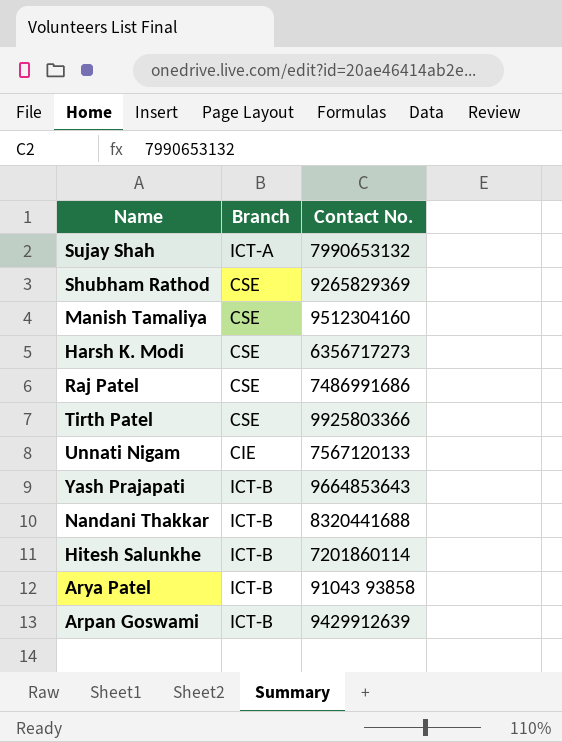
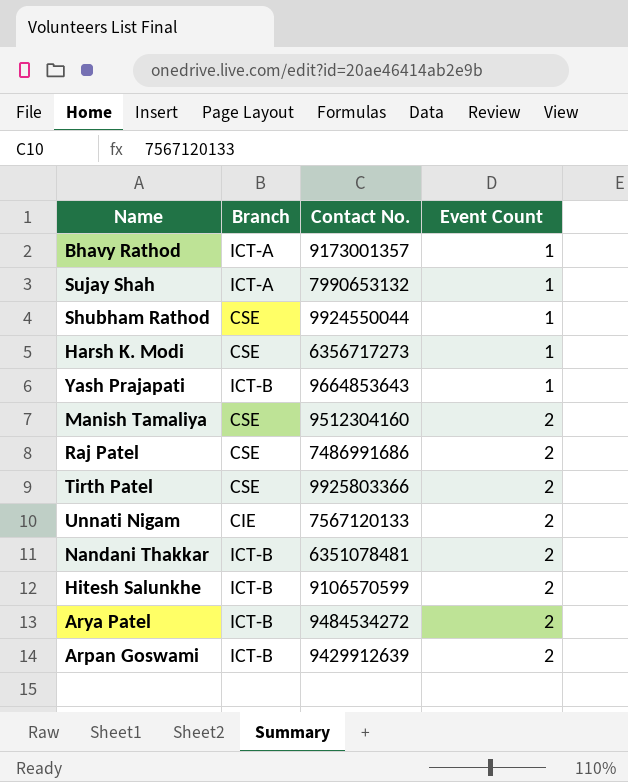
row order: none -> Event Count ascending
column Event Count | position: none -> 4
row Bhavy Rathod: none -> ICT-A | 9173001357 | 1
Shubham Rathod | Contact No.: 9265829369 -> 9924550044
Nandani Thakkar | Contact No.: 8320441688 -> 6351078481
Hitesh Salunkhe | Contact No.: 7201860114 -> 9106570599
Arya Patel | Contact No.: 91043 93858 -> 9484534272

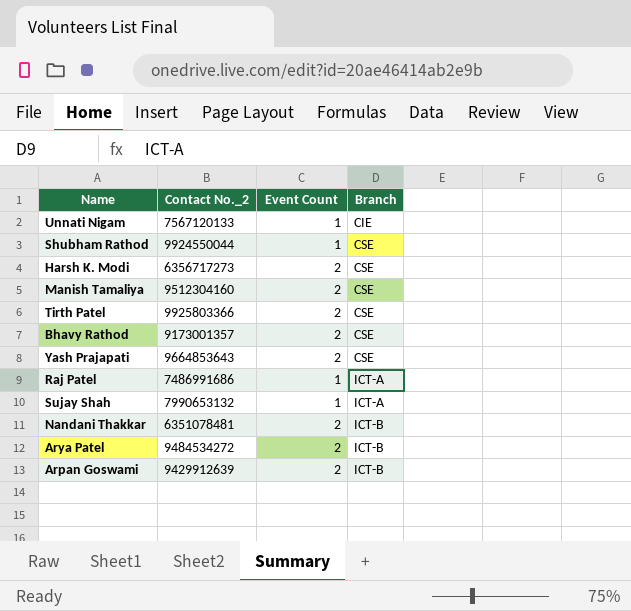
row order: Event Count ascending -> Branch ascending
column name: Contact No. -> Contact No._2
column Branch | position: 2 -> 4
row Hitesh Salunkhe: ICT-B | 9106570599 | 2 -> none
Unnati Nigam | Event Count: 2 -> 1
Harsh K. Modi | Event Count: 1 -> 2
Bhavy Rathod | Event Count: 1 -> 2
Bhavy Rathod | Branch: ICT-A -> CSE
Yash Prajapati | Event Count: 1 -> 2
Yash Prajapati | Branch: ICT-B -> CSE
Raj Patel | Event Count: 2 -> 1
Raj Patel | Branch: CSE -> ICT-A

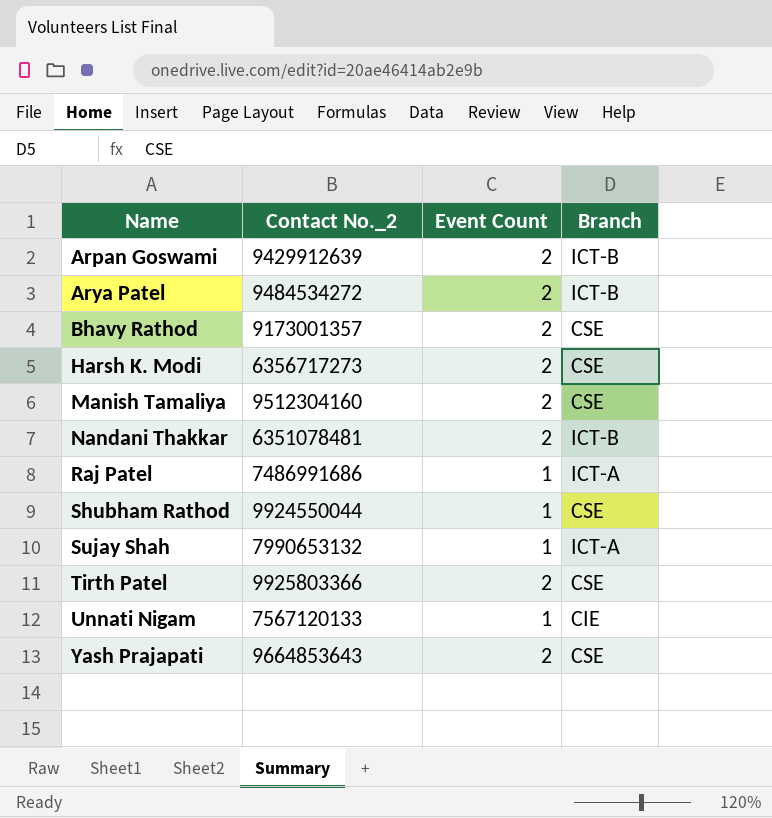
row order: Branch ascending -> Name ascending

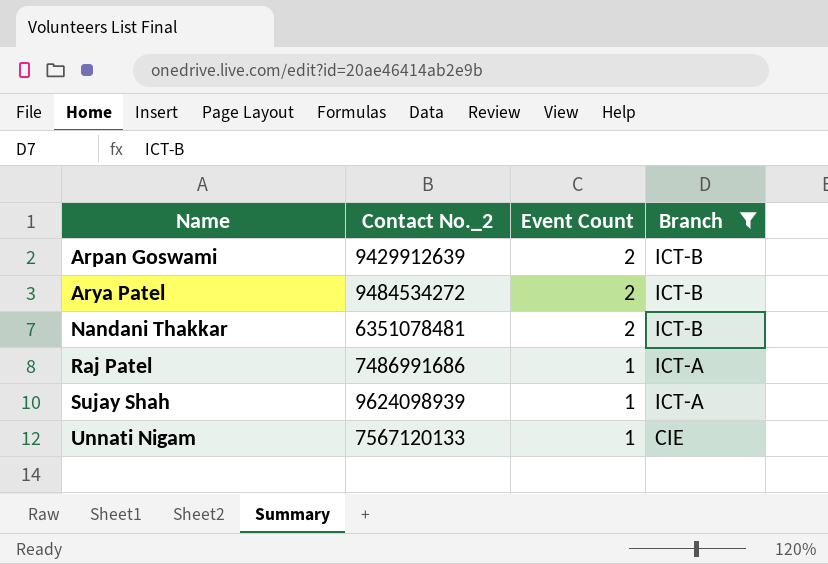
filter: none -> Branch != CSE
Sujay Shah | Contact No._2: 7990653132 -> 9624098939

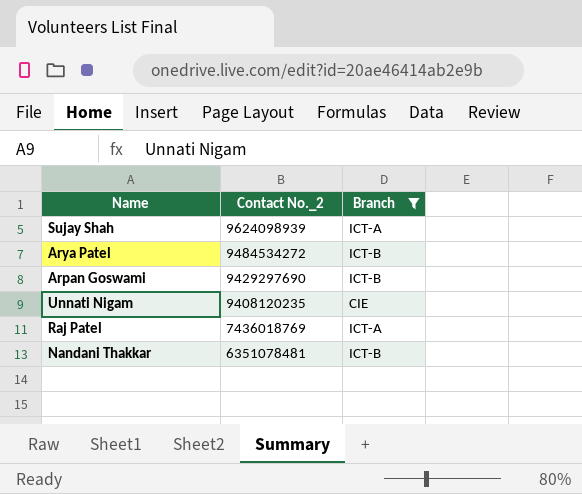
row order: Name ascending -> Contact No._2 descending
column Event Count | position: 3 -> none
Arpan Goswami | Contact No._2: 9429912639 -> 9429297690
Unnati Nigam | Contact No._2: 7567120133 -> 9408120235
Raj Patel | Contact No._2: 7486991686 -> 7436018769

